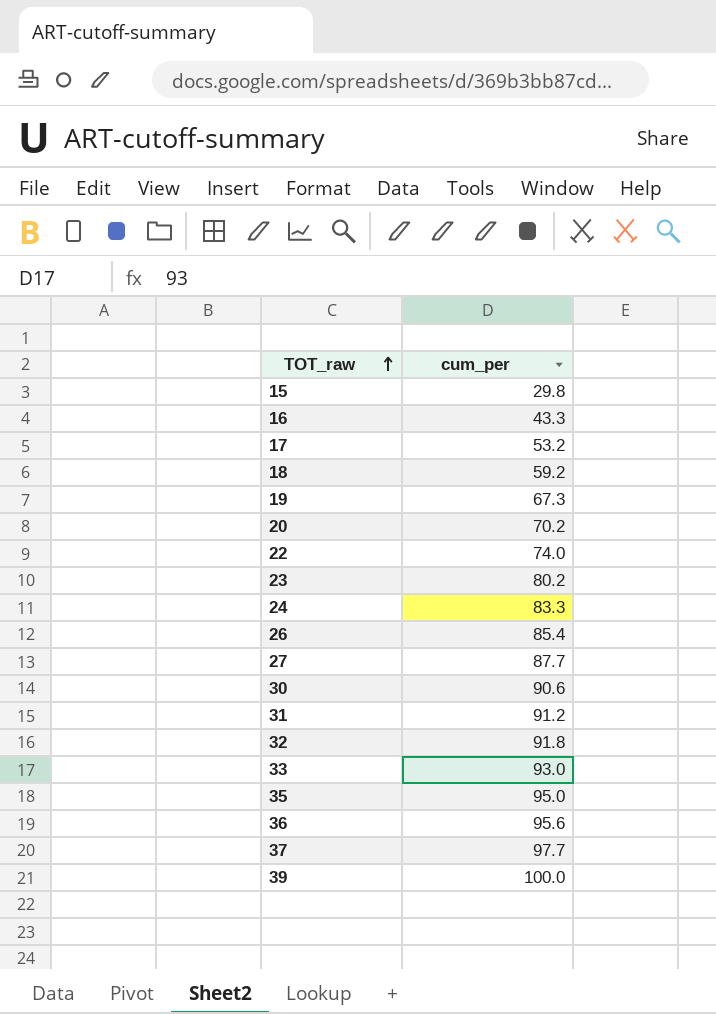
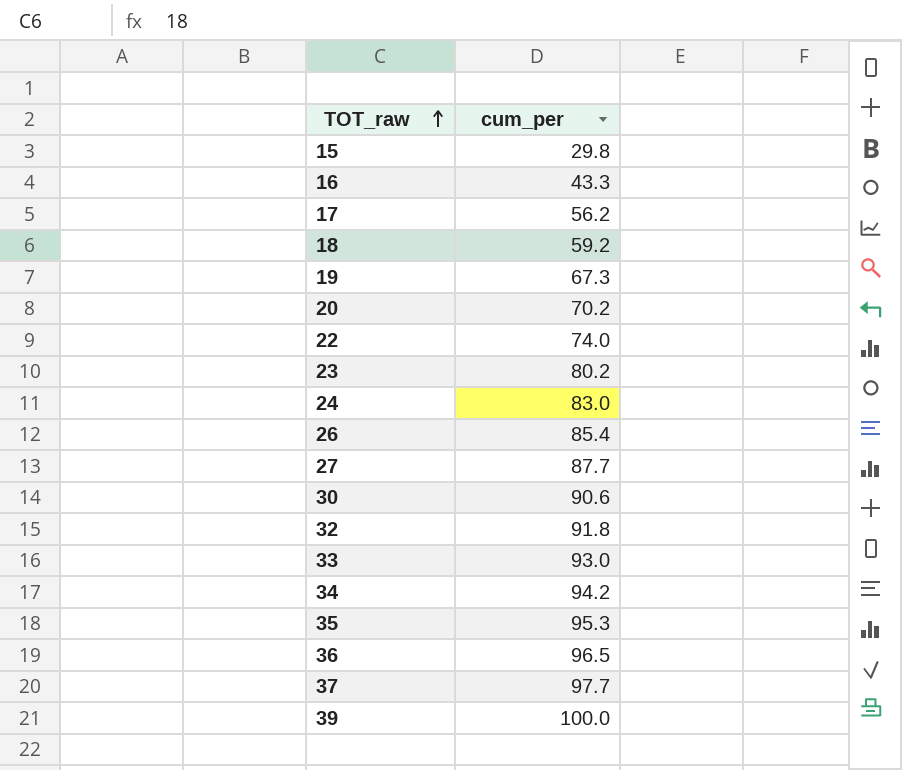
row 31: 91.2 -> none
17 | cum_per: 53.2 -> 56.2
24 | cum_per: 83.3 -> 83.0
row 34: none -> 94.2
35 | cum_per: 95.0 -> 95.3
36 | cum_per: 95.6 -> 96.5

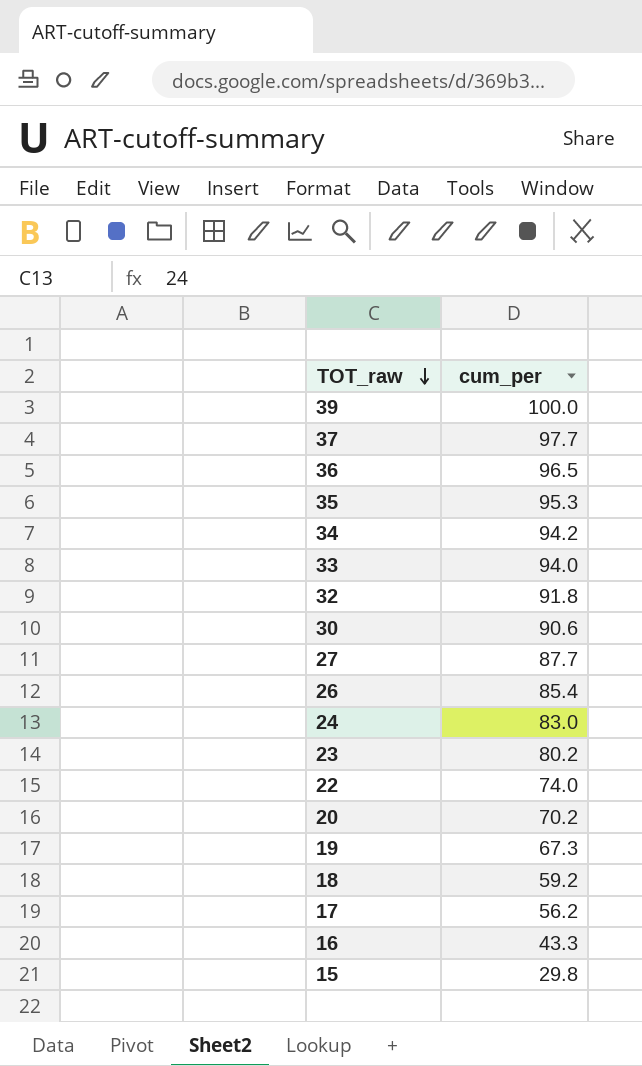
row order: TOT_raw ascending -> TOT_raw descending
33 | cum_per: 93.0 -> 94.0

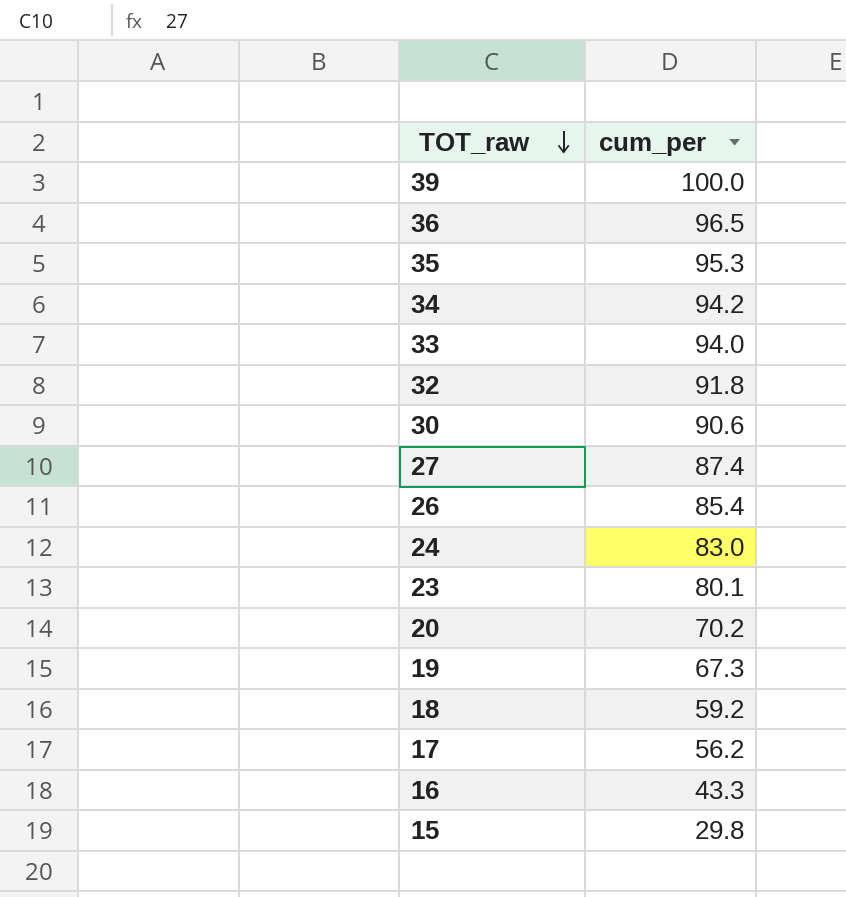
row 37: 97.7 -> none
row 22: 74.0 -> none
27 | cum_per: 87.7 -> 87.4
23 | cum_per: 80.2 -> 80.1

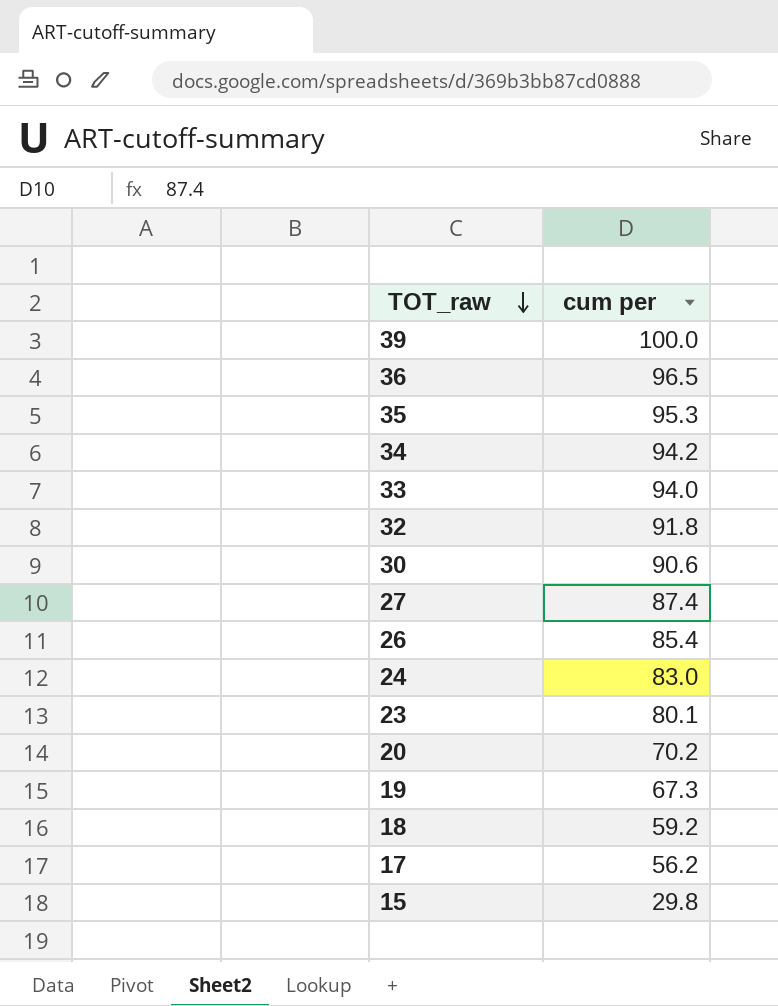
column name: cum_per -> cum per
row 16: 43.3 -> none

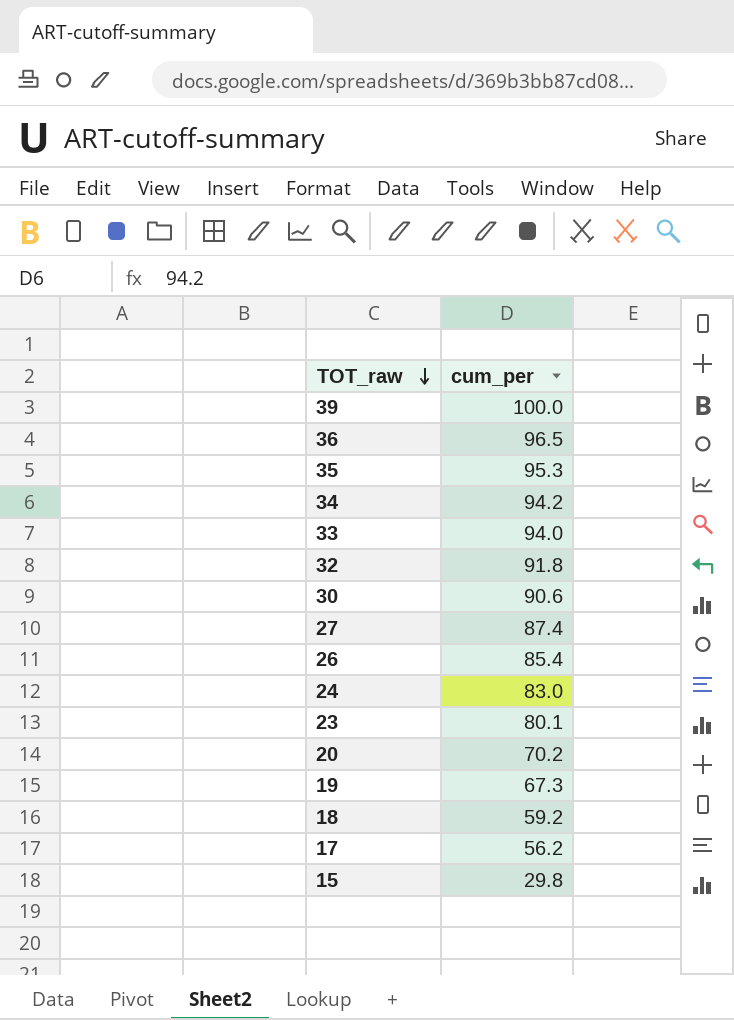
column name: cum per -> cum_per

